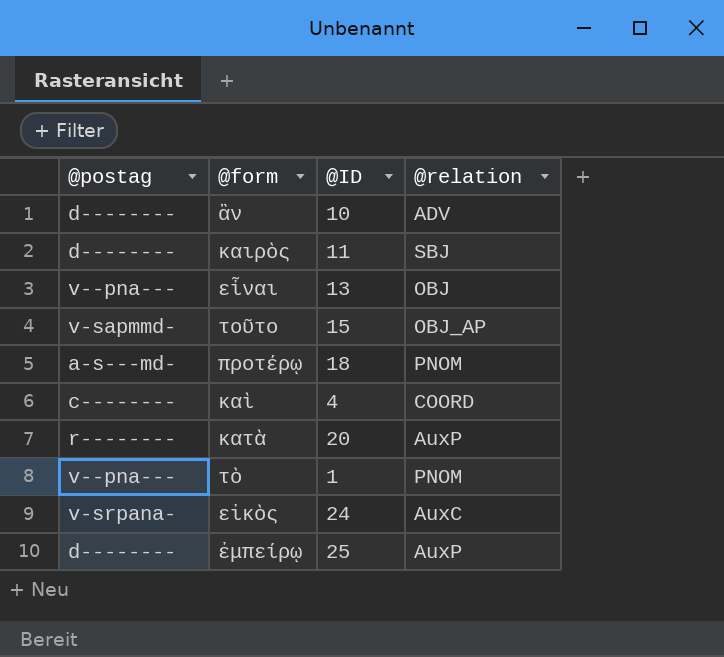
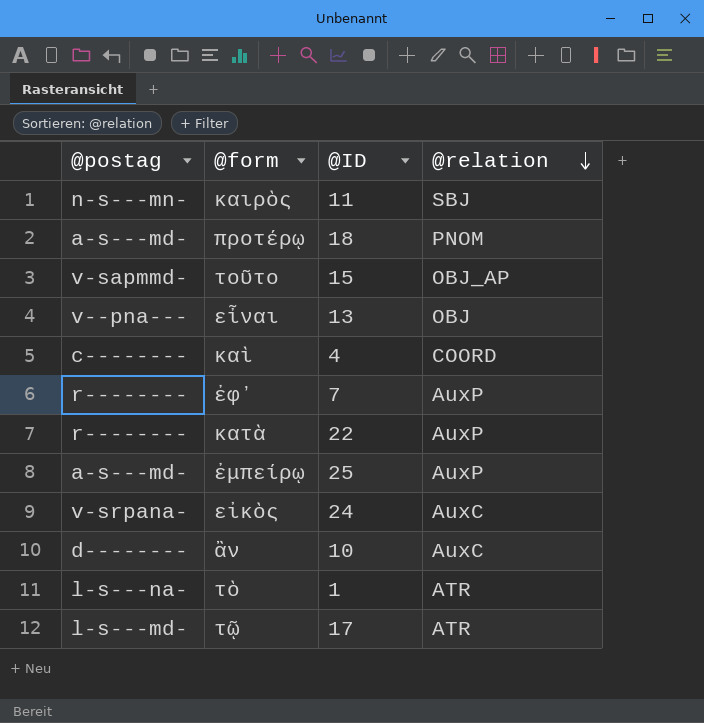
row order: none -> @relation descending
καιρὸς | @postag: d-------- -> n-s---mn-
row ἐφʼ: none -> r-------- | 7 | AuxP
κατὰ | @ID: 20 -> 22
ἐμπείρῳ | @postag: d-------- -> a-s---md-
ἂν | @relation: ADV -> AuxC
τὸ | @postag: v--pna--- -> l-s---na-
τὸ | @relation: PNOM -> ATR
row τῷ: none -> l-s---md- | 17 | ATR

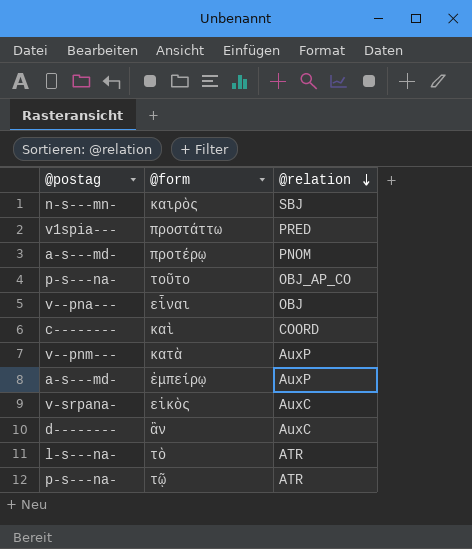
column @ID | position: 3 -> none
row ἐφʼ: r-------- | 7 | AuxP -> none
row προστάττω: none -> v1spia--- | PRED
τοῦτο | @postag: v-sapmmd- -> p-s---na-
τοῦτο | @relation: OBJ_AP -> OBJ_AP_CO
κατὰ | @postag: r-------- -> v--pnm---
τῷ | @postag: l-s---md- -> p-s---na-

